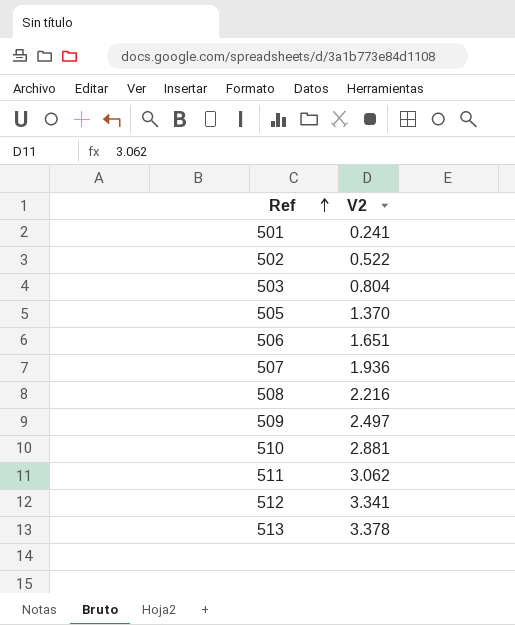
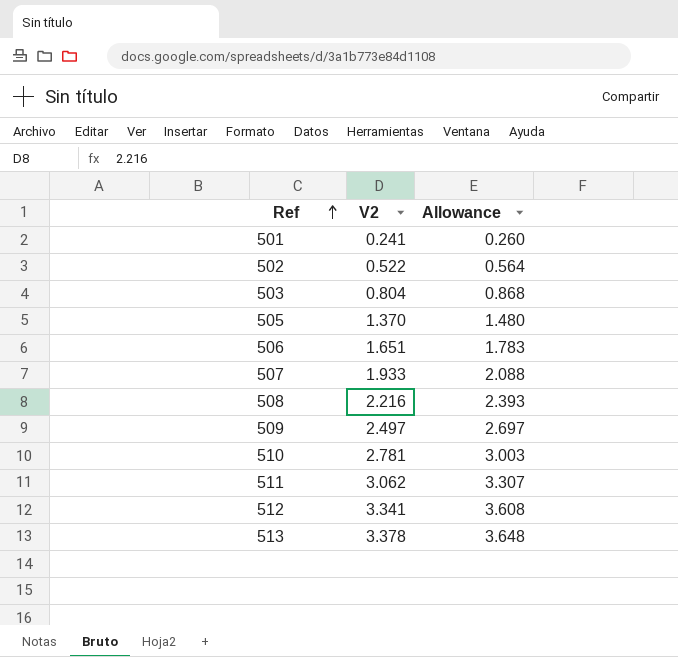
column Allowance | formula: none -> [V2] * 1.08
507 | V2: 1.936 -> 1.933
510 | V2: 2.881 -> 2.781

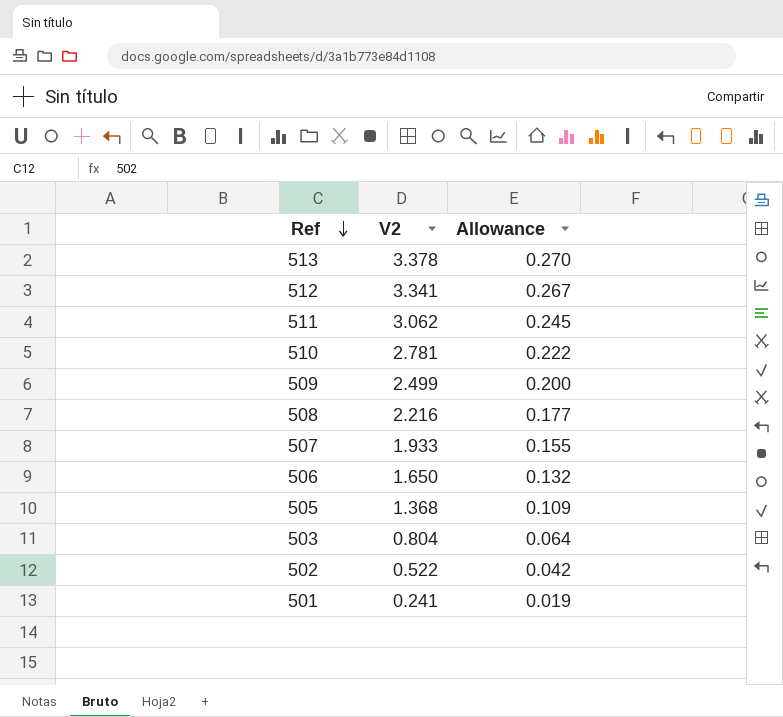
row order: Ref ascending -> Ref descending
column Allowance | formula: [V2] * 1.08 -> [V2] * 0.08
509 | V2: 2.497 -> 2.499
506 | V2: 1.651 -> 1.650
505 | V2: 1.370 -> 1.368

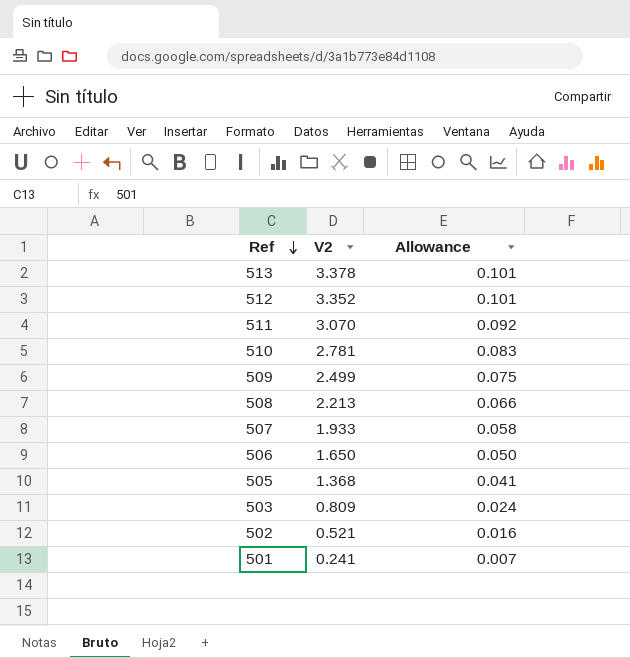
column Allowance | formula: [V2] * 0.08 -> [V2] * 0.03
512 | V2: 3.341 -> 3.352
511 | V2: 3.062 -> 3.070
508 | V2: 2.216 -> 2.213
503 | V2: 0.804 -> 0.809
502 | V2: 0.522 -> 0.521

